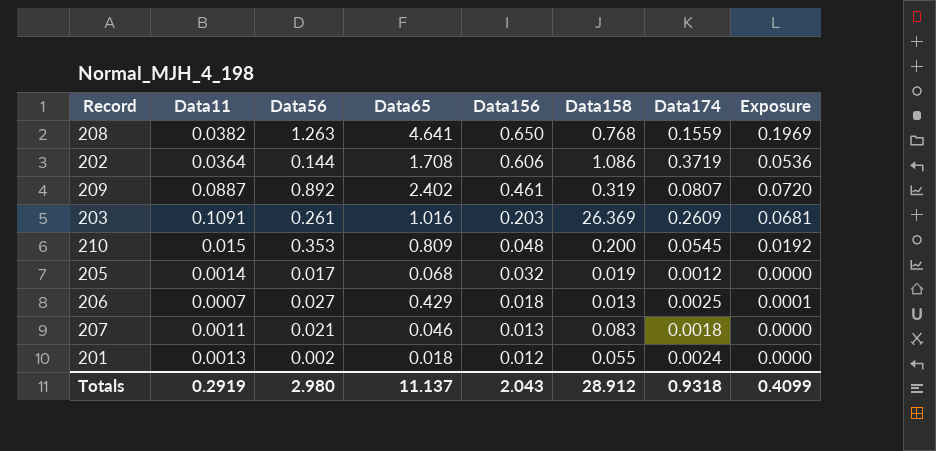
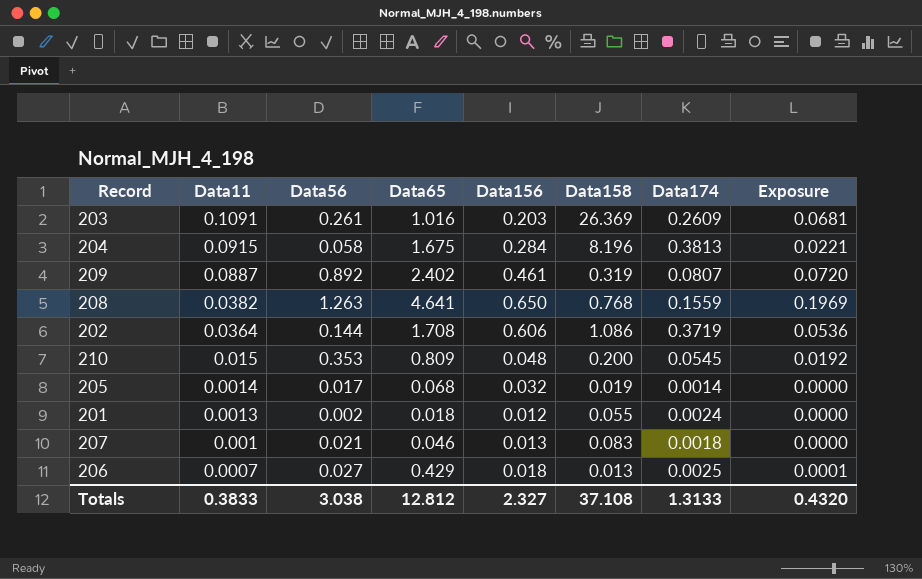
row order: Data156 descending -> Data11 descending
row 204: none -> 0.0915 | 0.058 | 1.675 | 0.284 | 8.196 | 0.3813 | 0.0221
205 | Data174: 0.0012 -> 0.0014
207 | Data11: 0.0011 -> 0.001
Totals | Data11: 0.2919 -> 0.3833
Totals | Data56: 2.980 -> 3.038
Totals | Data65: 11.137 -> 12.812
Totals | Data156: 2.043 -> 2.327
Totals | Data158: 28.912 -> 37.108
Totals | Data174: 0.9318 -> 1.3133
Totals | Exposure: 0.4099 -> 0.4320

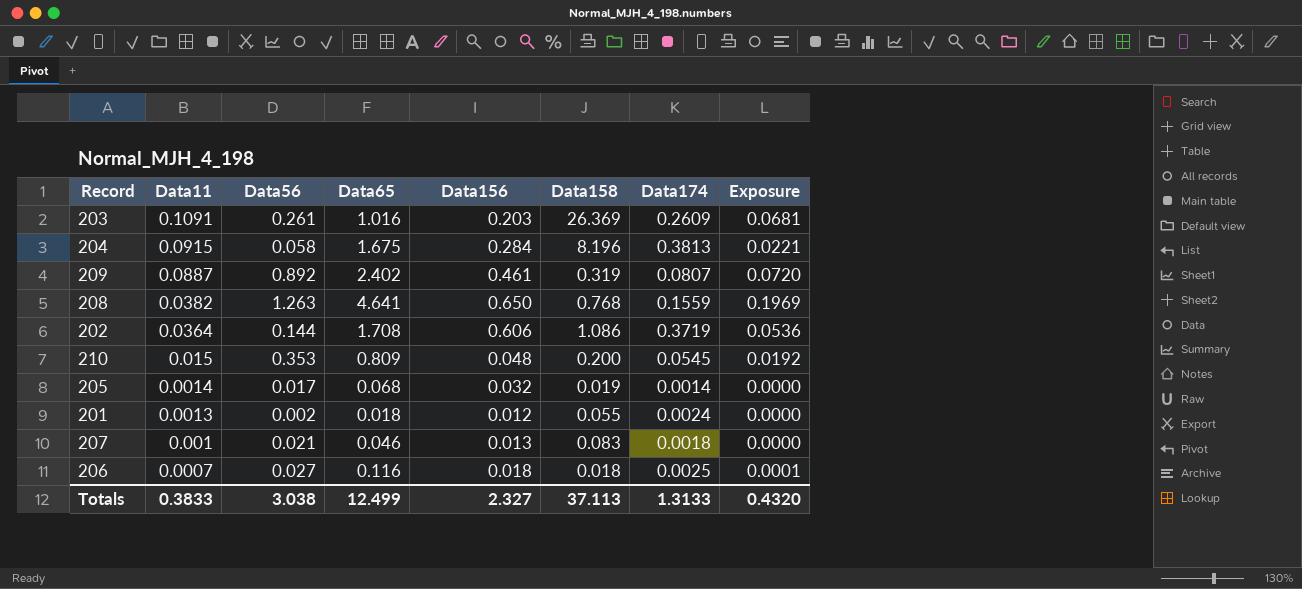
206 | Data65: 0.429 -> 0.116
206 | Data158: 0.013 -> 0.018
Totals | Data65: 12.812 -> 12.499
Totals | Data158: 37.108 -> 37.113

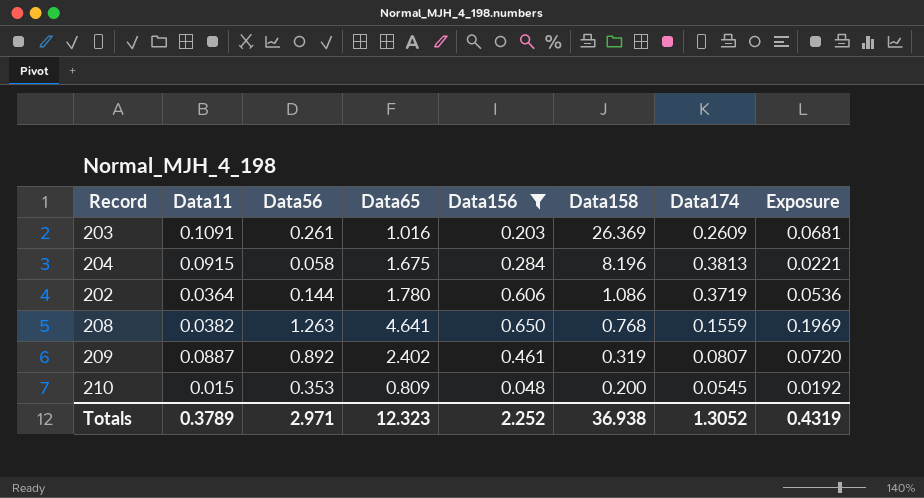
filter: none -> Data156 >= 0.048
row order: Data11 descending -> Data158 descending
202 | Data65: 1.708 -> 1.780
Totals | Data11: 0.3833 -> 0.3789
Totals | Data56: 3.038 -> 2.971
Totals | Data65: 12.499 -> 12.323
Totals | Data156: 2.327 -> 2.252
Totals | Data158: 37.113 -> 36.938
Totals | Data174: 1.3133 -> 1.3052
Totals | Exposure: 0.4320 -> 0.4319

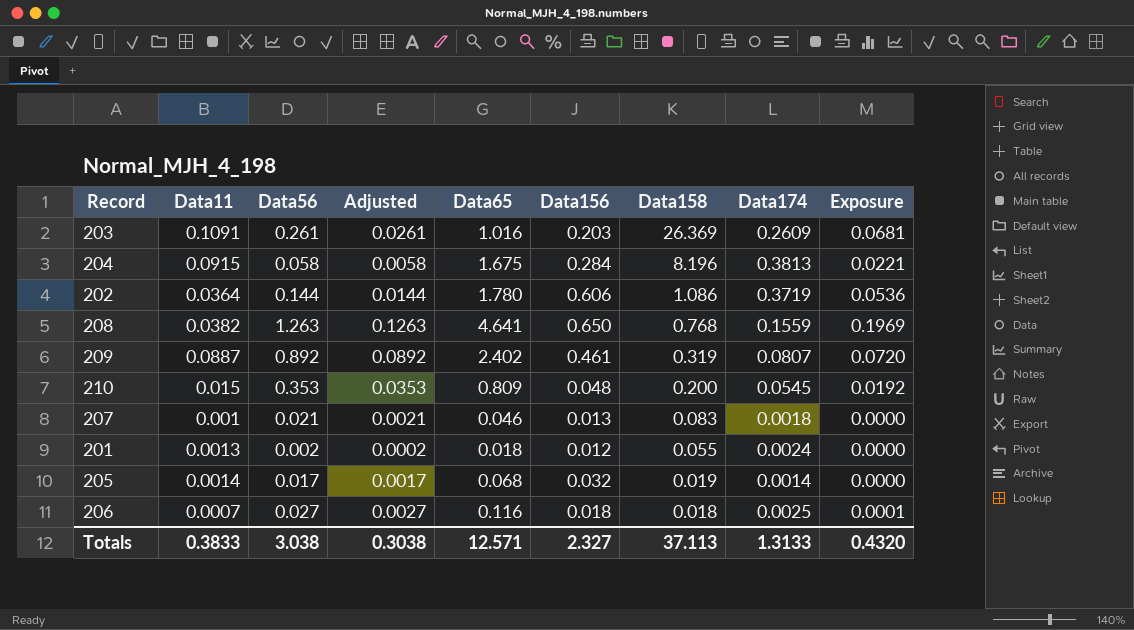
filter: Data156 >= 0.048 -> none
column Adjusted | formula: none -> [Data56] * 0.1
Totals | Data11: 0.3789 -> 0.3833
Totals | Data56: 2.971 -> 3.038
Totals | Data65: 12.323 -> 12.571
Totals | Data156: 2.252 -> 2.327
Totals | Data158: 36.938 -> 37.113
Totals | Data174: 1.3052 -> 1.3133
Totals | Exposure: 0.4319 -> 0.4320

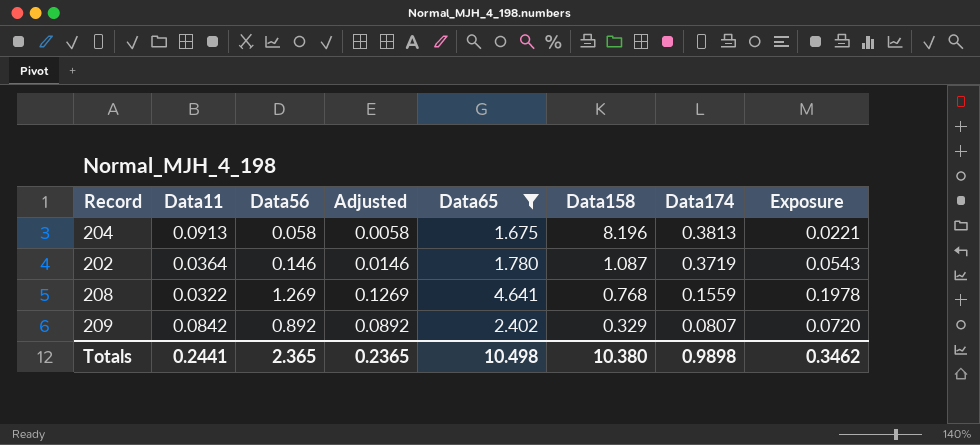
filter: none -> Data65 >= 1.675
column Data156 | position: 6 -> none
204 | Data11: 0.0915 -> 0.0913
202 | Data56: 0.144 -> 0.146
202 | Adjusted: 0.0144 -> 0.0146
202 | Data158: 1.086 -> 1.087
202 | Exposure: 0.0536 -> 0.0543
208 | Data11: 0.0382 -> 0.0322
208 | Data56: 1.263 -> 1.269
208 | Adjusted: 0.1263 -> 0.1269
208 | Exposure: 0.1969 -> 0.1978
209 | Data11: 0.0887 -> 0.0842
209 | Data158: 0.319 -> 0.329
Totals | Data11: 0.3833 -> 0.2441
Totals | Data56: 3.038 -> 2.365
Totals | Adjusted: 0.3038 -> 0.2365
Totals | Data65: 12.571 -> 10.498
Totals | Data158: 37.113 -> 10.380
Totals | Data174: 1.3133 -> 0.9898
Totals | Exposure: 0.4320 -> 0.3462

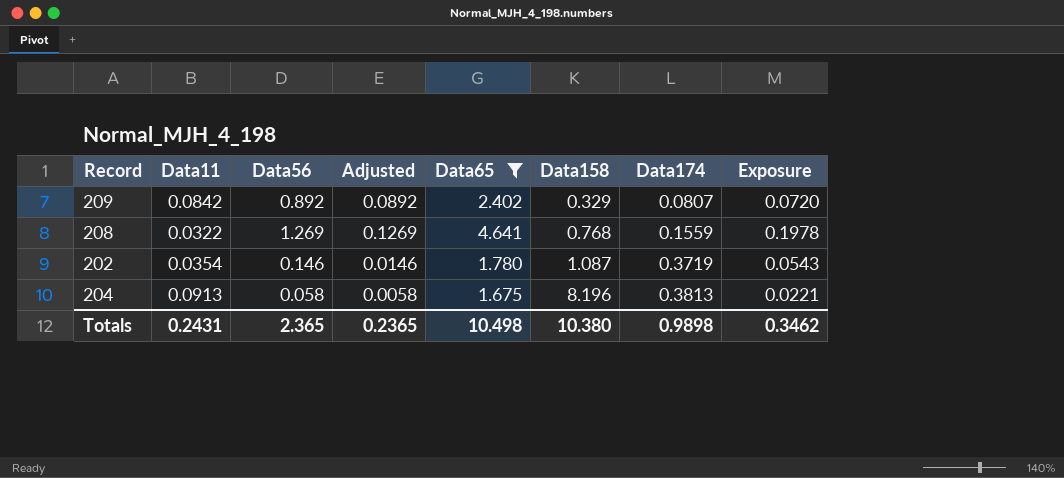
row order: Data158 descending -> Data158 ascending
202 | Data11: 0.0364 -> 0.0354
Totals | Data11: 0.2441 -> 0.2431

